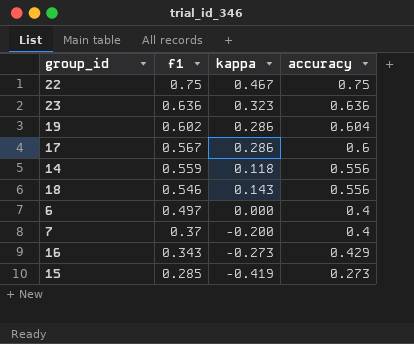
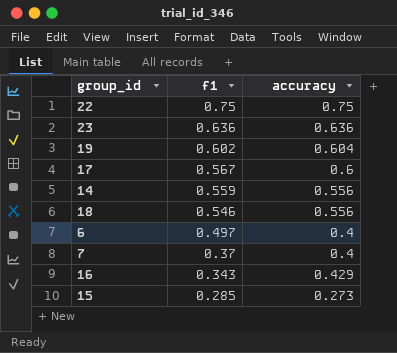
column kappa | position: 3 -> none

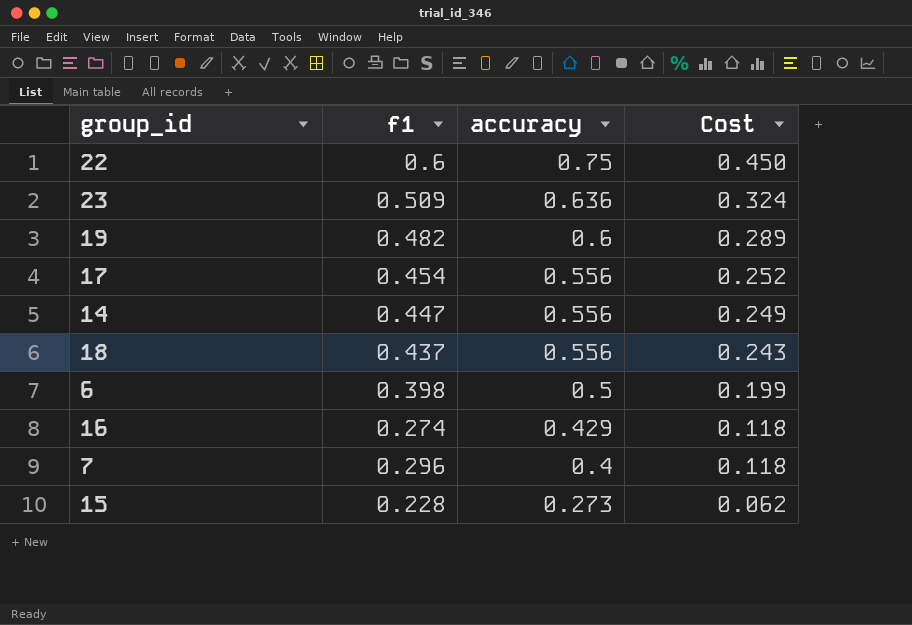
row order: f1 descending -> accuracy descending
column Cost | formula: none -> [f1] * [accuracy]
22 | f1: 0.75 -> 0.6
23 | f1: 0.636 -> 0.509
19 | f1: 0.602 -> 0.482
19 | accuracy: 0.604 -> 0.6
17 | f1: 0.567 -> 0.454
17 | accuracy: 0.6 -> 0.556
14 | f1: 0.559 -> 0.447
18 | f1: 0.546 -> 0.437
6 | f1: 0.497 -> 0.398
6 | accuracy: 0.4 -> 0.5
16 | f1: 0.343 -> 0.274
7 | f1: 0.37 -> 0.296
15 | f1: 0.285 -> 0.228

